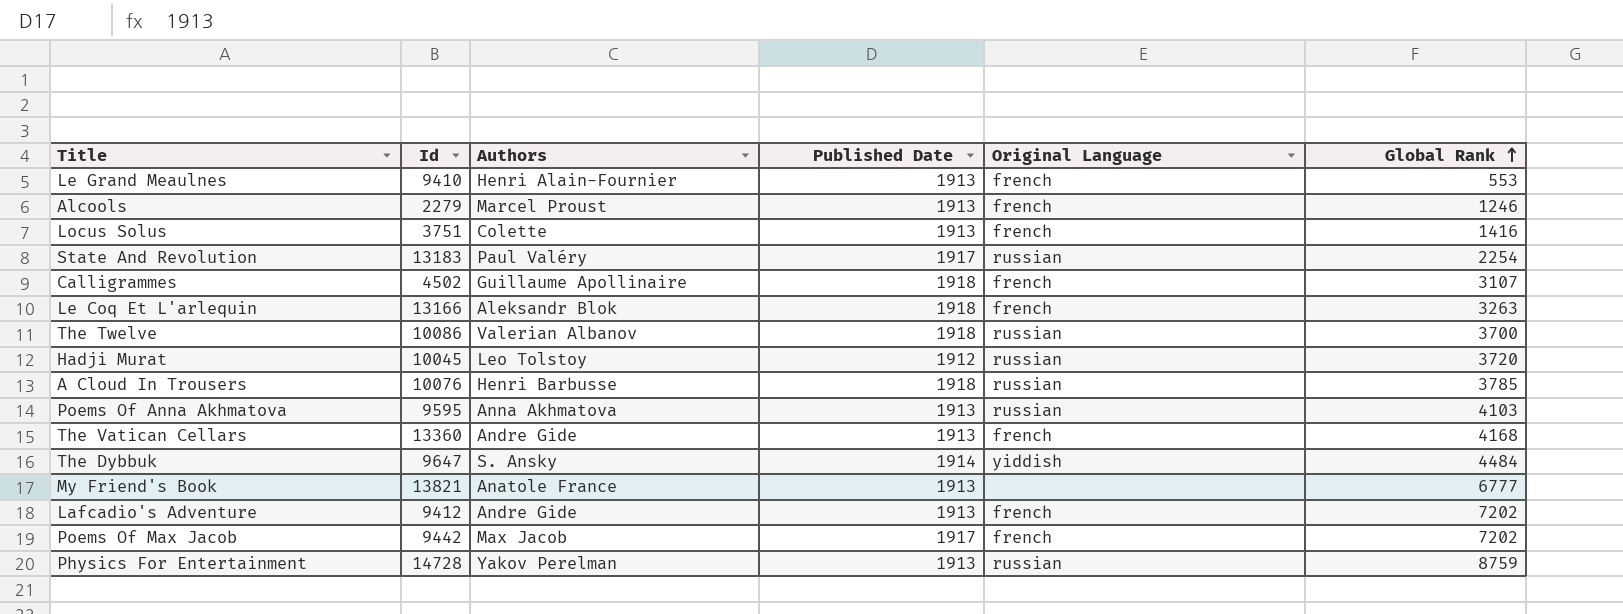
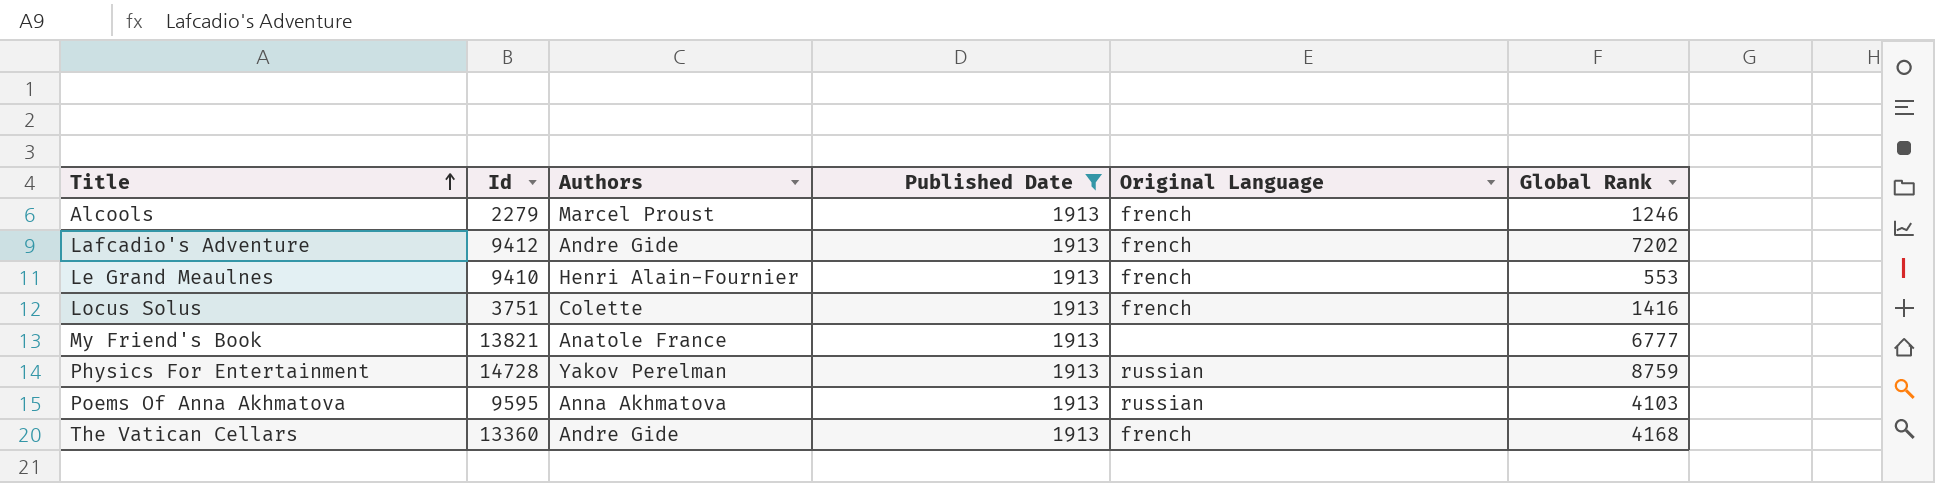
filter: none -> Published Date = 1913
row order: Global Rank ascending -> Title ascending

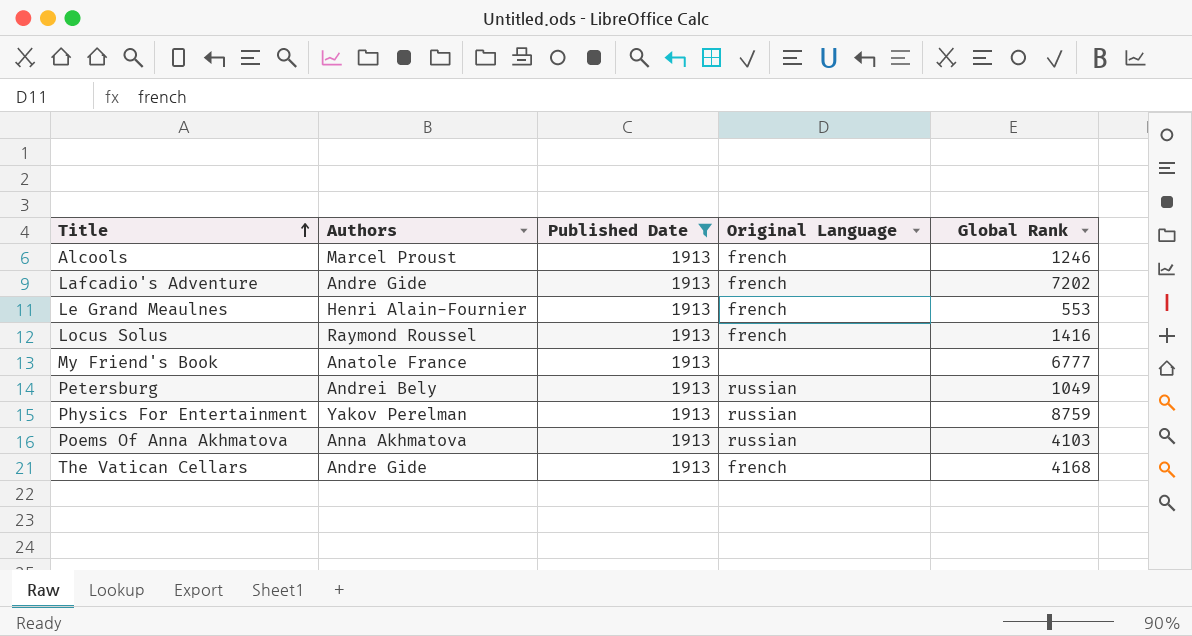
column Id | position: 2 -> none
Locus Solus | Authors: Colette -> Raymond Roussel
row Petersburg: none -> Andrei Bely | 1913 | russian | 1049

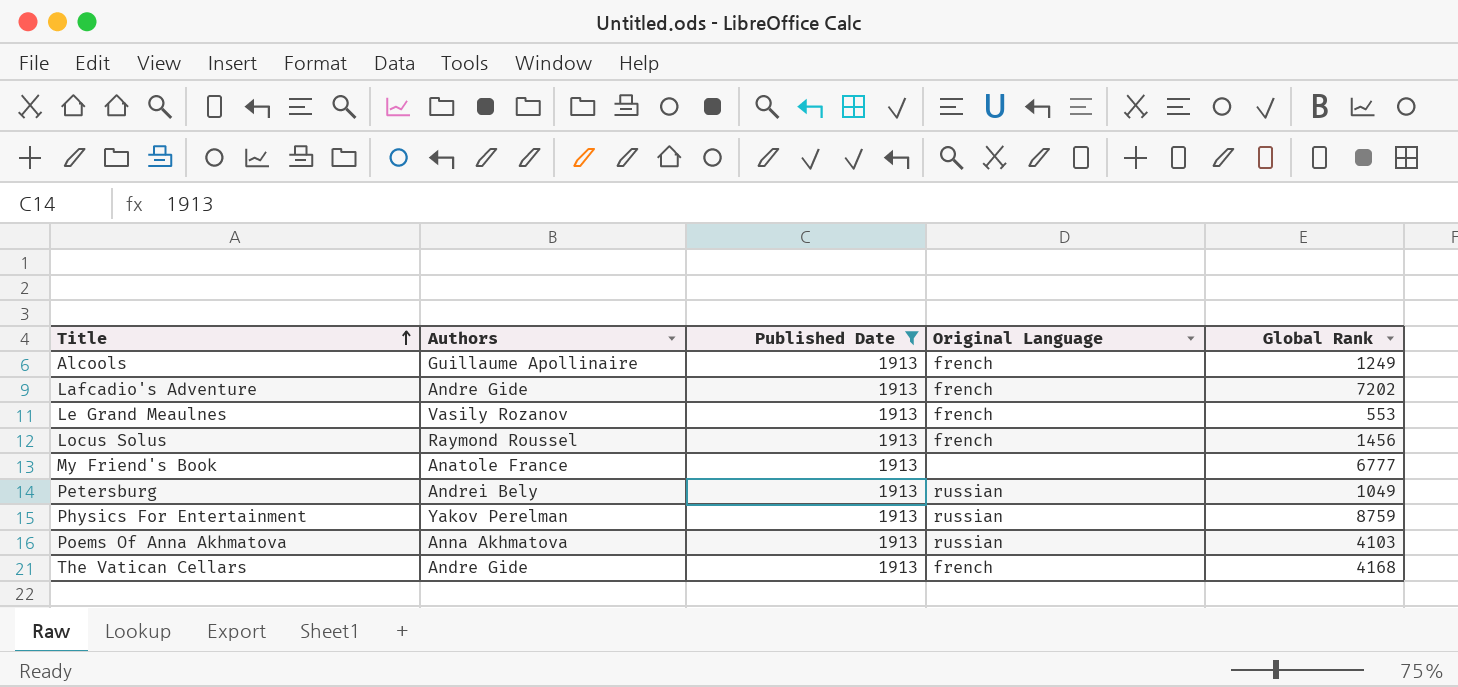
Alcools | Authors: Marcel Proust -> Guillaume Apollinaire
Alcools | Global Rank: 1246 -> 1249
Le Grand Meaulnes | Authors: Henri Alain-Fournier -> Vasily Rozanov
Locus Solus | Global Rank: 1416 -> 1456

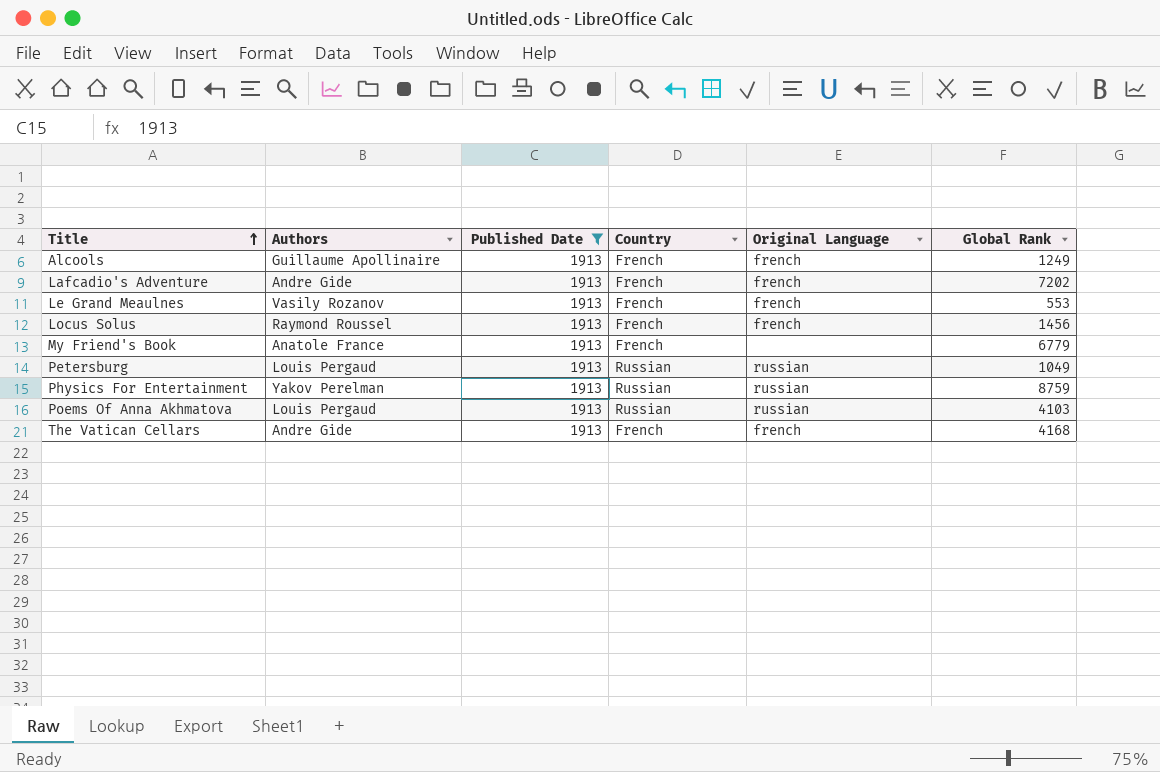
column Country | position: none -> 4
My Friend's Book | Global Rank: 6777 -> 6779
Petersburg | Authors: Andrei Bely -> Louis Pergaud
Poems Of Anna Akhmatova | Authors: Anna Akhmatova -> Louis Pergaud

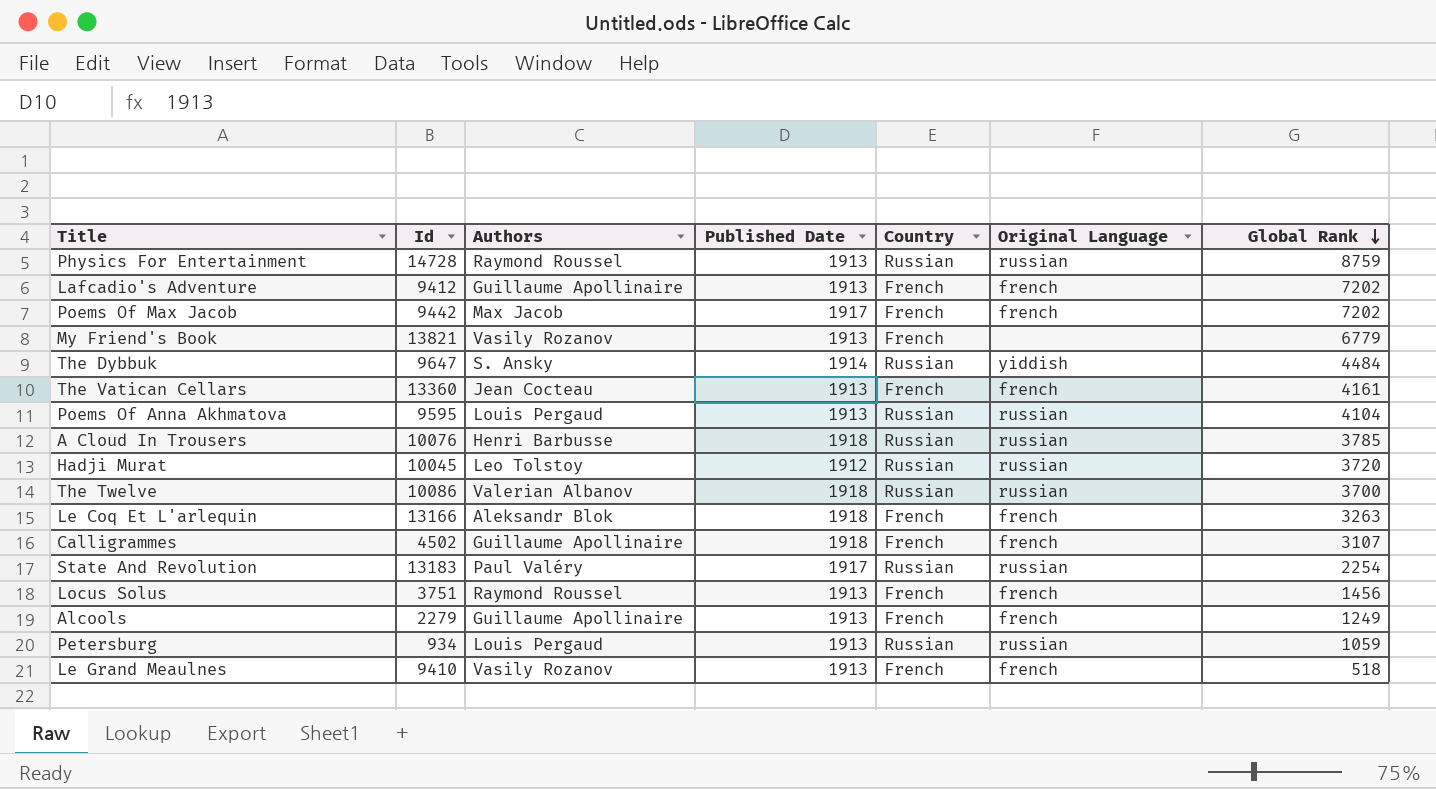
filter: Published Date = 1913 -> none
row order: Title ascending -> Global Rank descending
column Id | position: none -> 2
Physics For Entertainment | Authors: Yakov Perelman -> Raymond Roussel
Lafcadio's Adventure | Authors: Andre Gide -> Guillaume Apollinaire
My Friend's Book | Authors: Anatole France -> Vasily Rozanov
The Vatican Cellars | Authors: Andre Gide -> Jean Cocteau
The Vatican Cellars | Global Rank: 4168 -> 4161
Poems Of Anna Akhmatova | Global Rank: 4103 -> 4104
Petersburg | Global Rank: 1049 -> 1059
Le Grand Meaulnes | Global Rank: 553 -> 518

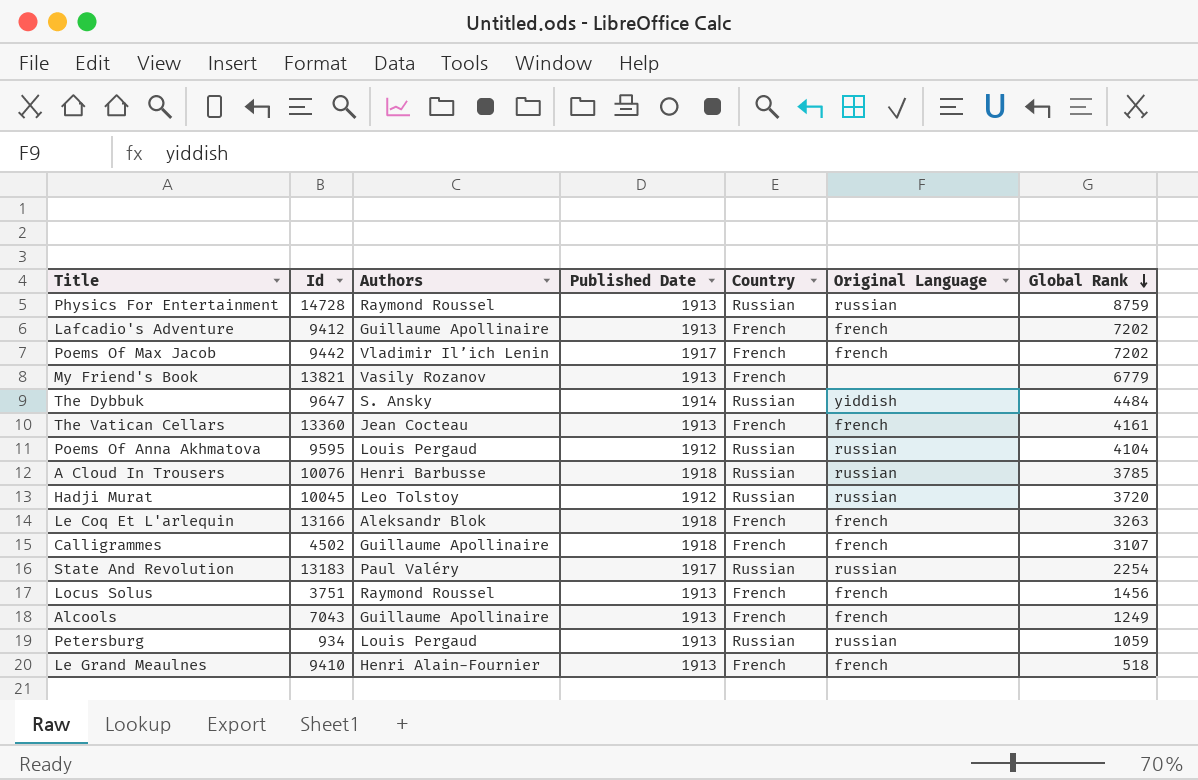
row The Twelve: 10086 | Valerian Albanov | 1918 | Russian | russian | 3700 -> none
Poems Of Max Jacob | Authors: Max Jacob -> Vladimir Il’ich Lenin
Poems Of Anna Akhmatova | Published Date: 1913 -> 1912
Alcools | Id: 2279 -> 7043
Le Grand Meaulnes | Authors: Vasily Rozanov -> Henri Alain-Fournier

